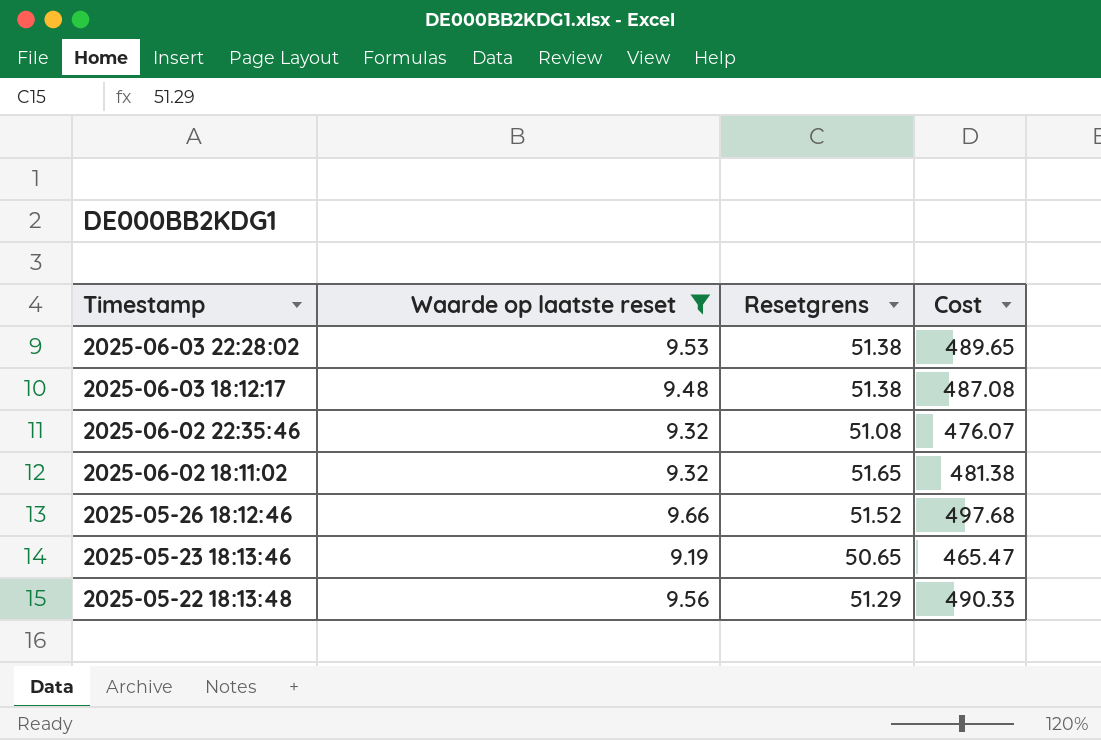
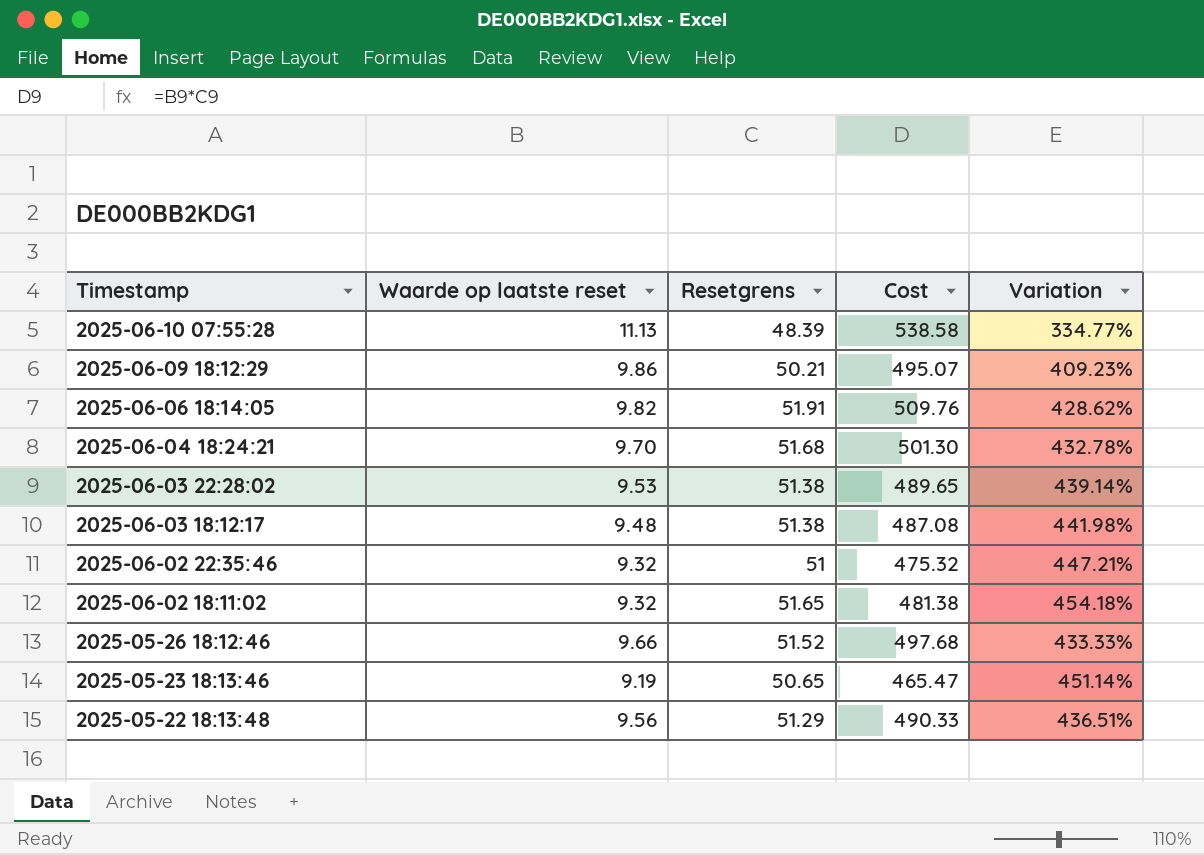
filter: Waarde op laatste reset <= 9.66 -> none
column Variation | formula: none -> ([Resetgrens] - [Waarde op laatste reset]) / [Waarde op laatste reset]
2025-06-02 22:35:46 | Resetgrens: 51.08 -> 51
2025-06-02 22:35:46 | Cost: 476.07 -> 475.32

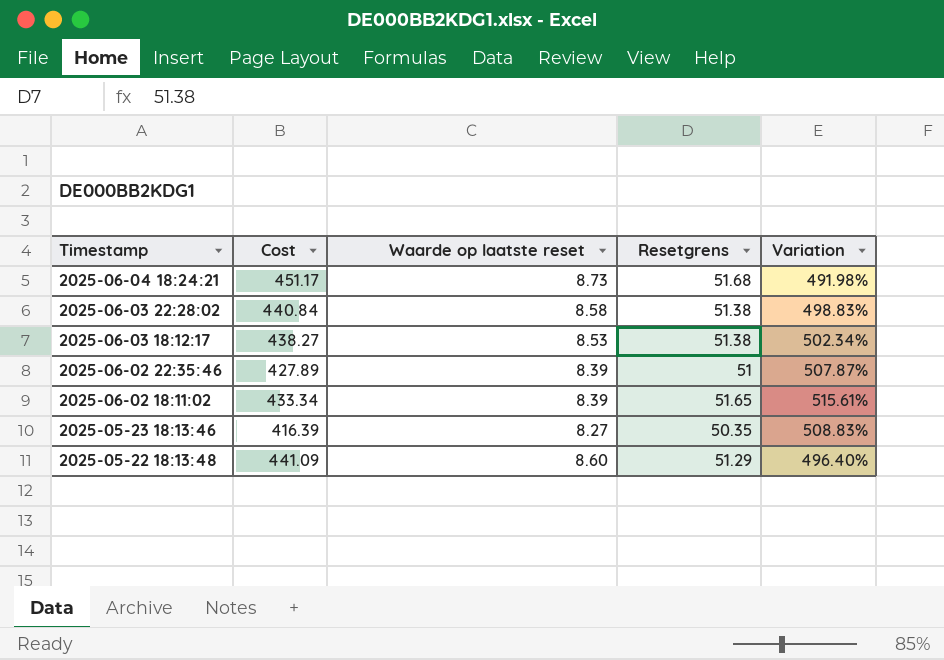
column Cost | position: 4 -> 2
row 2025-06-10 07:55:28: 11.13 | 48.39 | 538.58 | 334.77% -> none
row 2025-06-09 18:12:29: 9.86 | 50.21 | 495.07 | 409.23% -> none
row 2025-06-06 18:14:05: 9.82 | 51.91 | 509.76 | 428.62% -> none
row 2025-05-26 18:12:46: 9.66 | 51.52 | 497.68 | 433.33% -> none
2025-06-04 18:24:21 | Cost: 501.30 -> 451.17
2025-06-04 18:24:21 | Waarde op laatste reset: 9.70 -> 8.73
2025-06-04 18:24:21 | Variation: 432.78% -> 491.98%
2025-06-03 22:28:02 | Cost: 489.65 -> 440.84
2025-06-03 22:28:02 | Waarde op laatste reset: 9.53 -> 8.58
2025-06-03 22:28:02 | Variation: 439.14% -> 498.83%
2025-06-03 18:12:17 | Cost: 487.08 -> 438.27
2025-06-03 18:12:17 | Waarde op laatste reset: 9.48 -> 8.53
2025-06-03 18:12:17 | Variation: 441.98% -> 502.34%
2025-06-02 22:35:46 | Cost: 475.32 -> 427.89
2025-06-02 22:35:46 | Waarde op laatste reset: 9.32 -> 8.39
2025-06-02 22:35:46 | Variation: 447.21% -> 507.87%
2025-06-02 18:11:02 | Cost: 481.38 -> 433.34
2025-06-02 18:11:02 | Waarde op laatste reset: 9.32 -> 8.39
2025-06-02 18:11:02 | Variation: 454.18% -> 515.61%
2025-05-23 18:13:46 | Cost: 465.47 -> 416.39
2025-05-23 18:13:46 | Waarde op laatste reset: 9.19 -> 8.27
2025-05-23 18:13:46 | Resetgrens: 50.65 -> 50.35
2025-05-23 18:13:46 | Variation: 451.14% -> 508.83%
2025-05-22 18:13:48 | Cost: 490.33 -> 441.09
2025-05-22 18:13:48 | Waarde op laatste reset: 9.56 -> 8.60
2025-05-22 18:13:48 | Variation: 436.51% -> 496.40%

